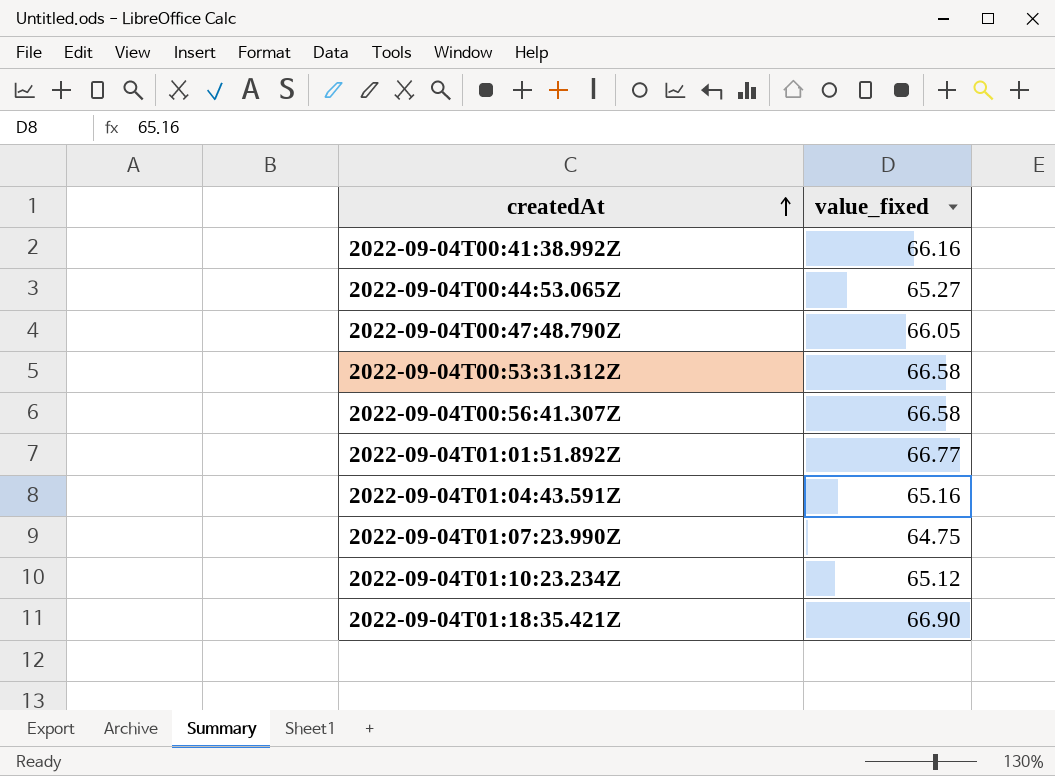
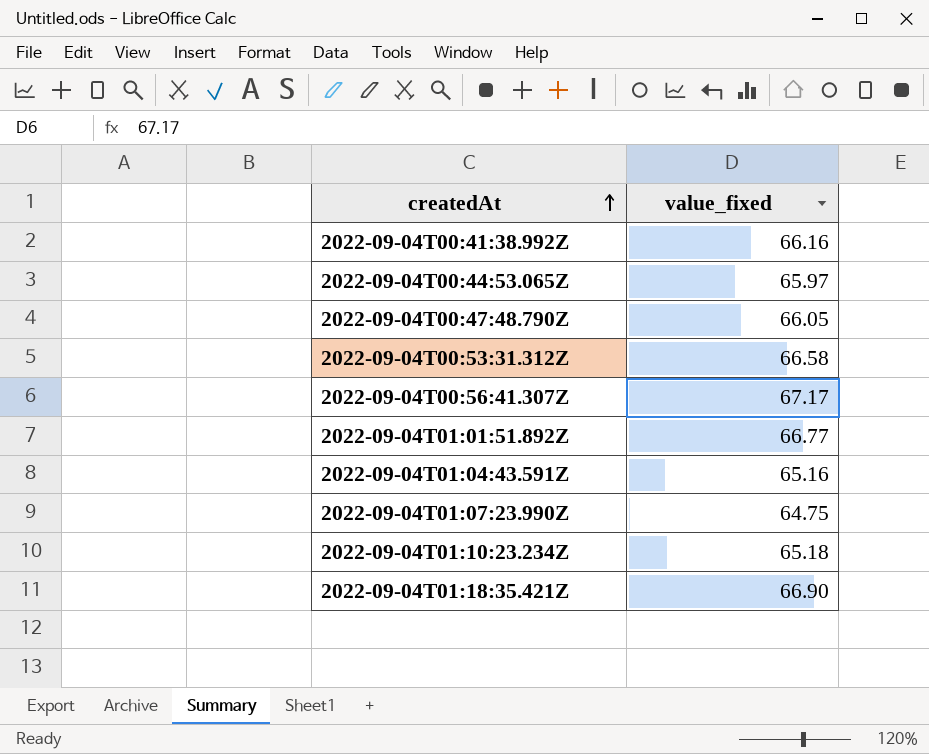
2022-09-04T00:44:53.065Z | value_fixed: 65.27 -> 65.97
2022-09-04T00:56:41.307Z | value_fixed: 66.58 -> 67.17
2022-09-04T01:10:23.234Z | value_fixed: 65.12 -> 65.18

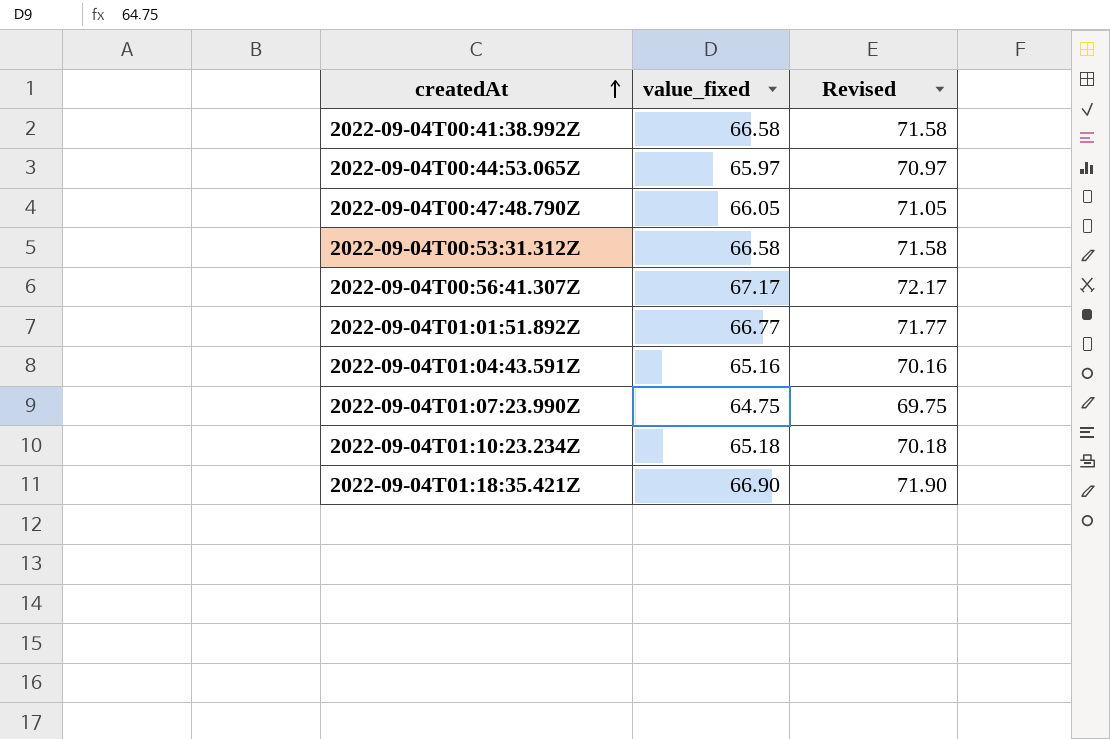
column Revised | formula: none -> [value_fixed] + 5
2022-09-04T00:41:38.992Z | value_fixed: 66.16 -> 66.58

